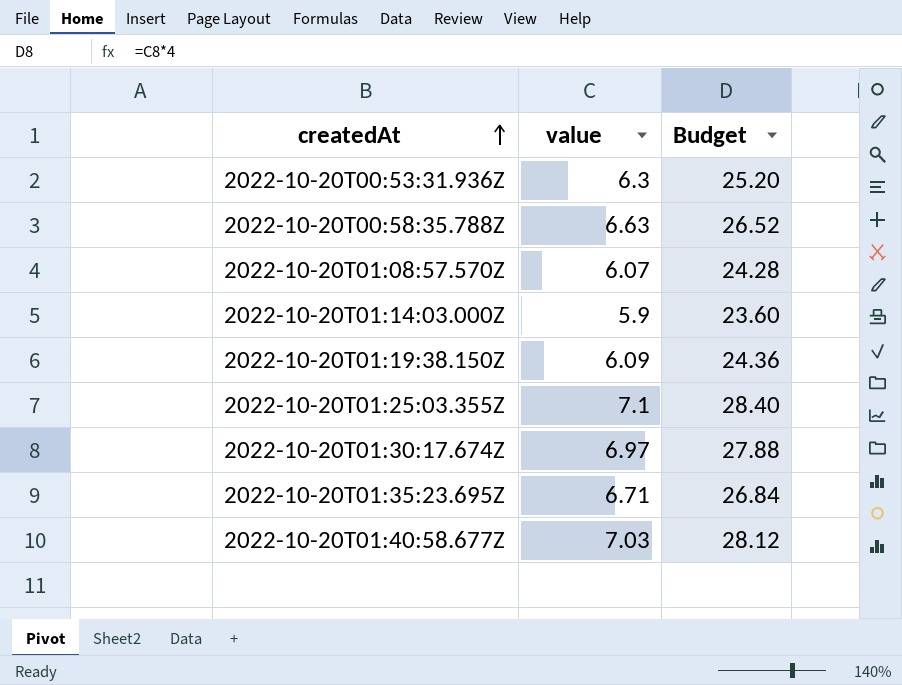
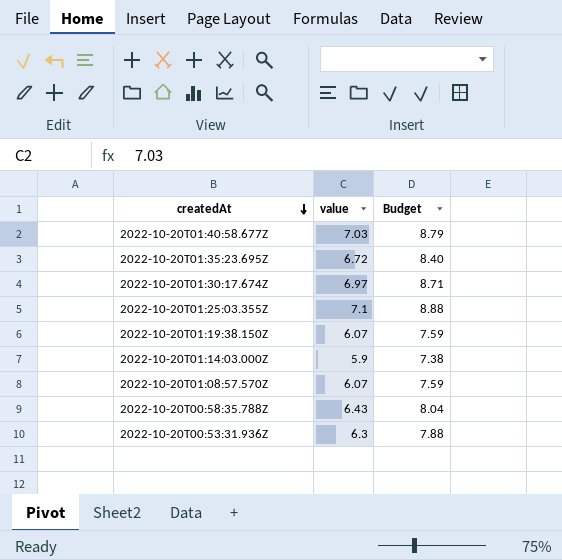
row order: createdAt ascending -> createdAt descending
column Budget | formula: [value] * 4 -> [value] * 1.25
2022-10-20T01:35:23.695Z | value: 6.71 -> 6.72
2022-10-20T01:19:38.150Z | value: 6.09 -> 6.07
2022-10-20T00:58:35.788Z | value: 6.63 -> 6.43

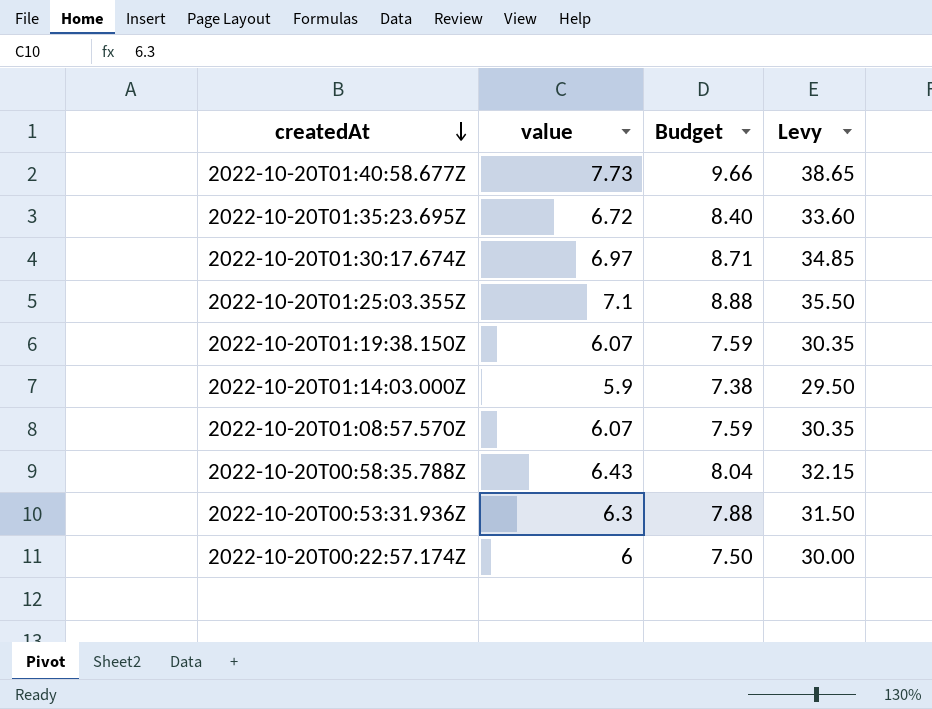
column Levy | formula: none -> [value] * 5
2022-10-20T01:40:58.677Z | value: 7.03 -> 7.73
2022-10-20T01:40:58.677Z | Budget: 8.79 -> 9.66
row 2022-10-20T00:22:57.174Z: none -> 6 | 7.50 | 30.00

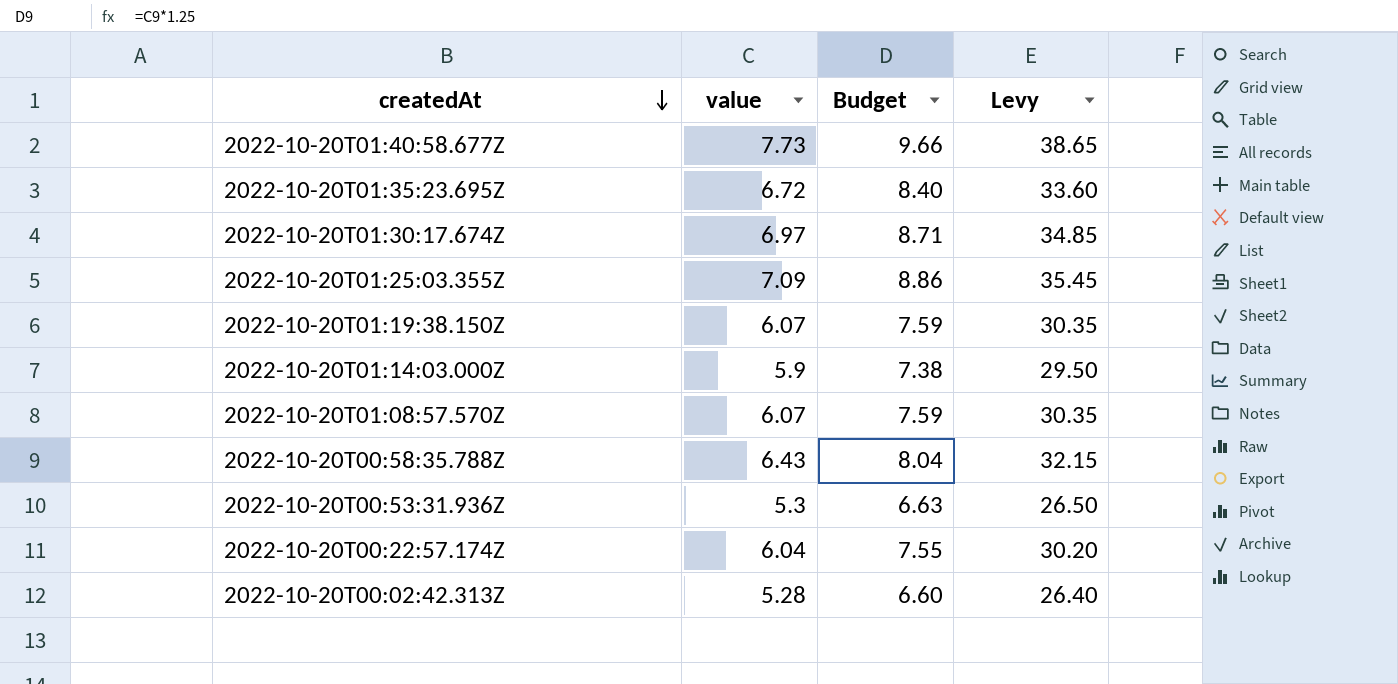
2022-10-20T01:25:03.355Z | value: 7.1 -> 7.09
2022-10-20T01:25:03.355Z | Budget: 8.88 -> 8.86
2022-10-20T01:25:03.355Z | Levy: 35.50 -> 35.45
2022-10-20T00:53:31.936Z | value: 6.3 -> 5.3
2022-10-20T00:53:31.936Z | Budget: 7.88 -> 6.63
2022-10-20T00:53:31.936Z | Levy: 31.50 -> 26.50
2022-10-20T00:22:57.174Z | value: 6 -> 6.04
2022-10-20T00:22:57.174Z | Budget: 7.50 -> 7.55
2022-10-20T00:22:57.174Z | Levy: 30.00 -> 30.20
row 2022-10-20T00:02:42.313Z: none -> 5.28 | 6.60 | 26.40

